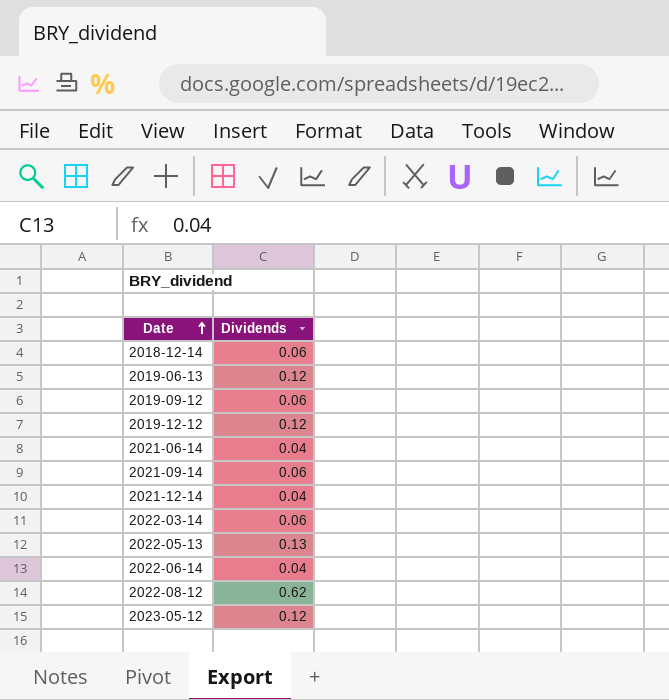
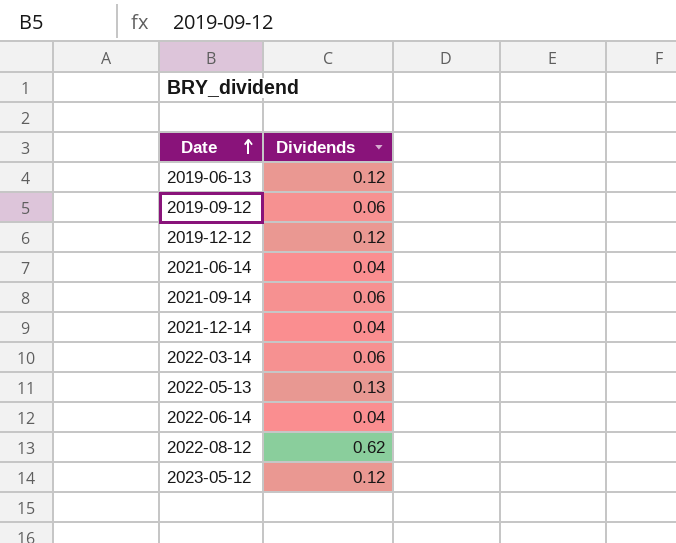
row 2018-12-14: 0.06 -> none

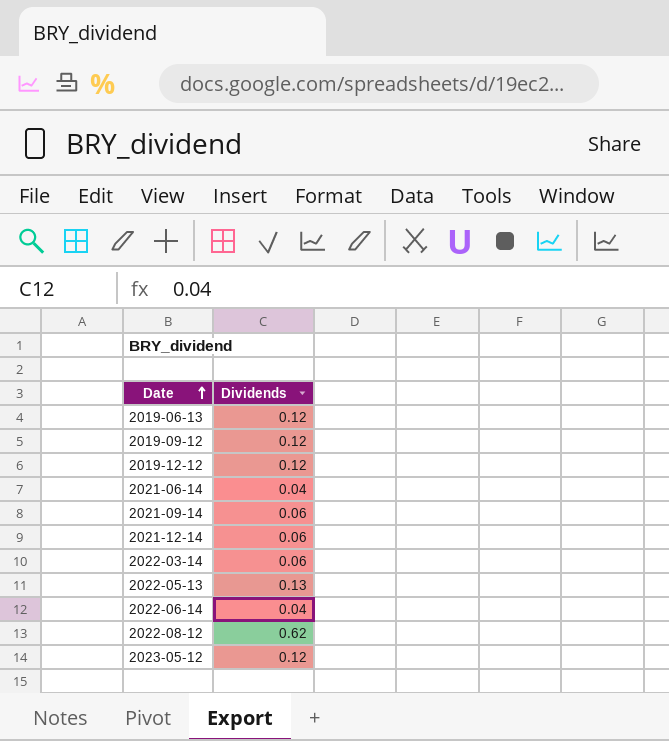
2019-09-12 | Dividends: 0.06 -> 0.12
2021-12-14 | Dividends: 0.04 -> 0.06

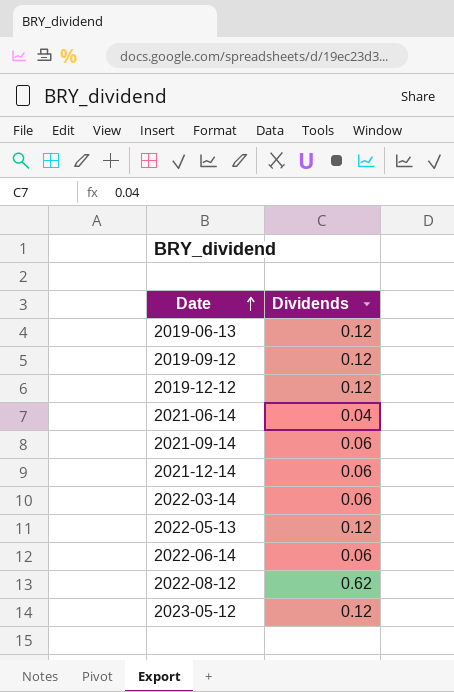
2022-05-13 | Dividends: 0.13 -> 0.12
2022-06-14 | Dividends: 0.04 -> 0.06

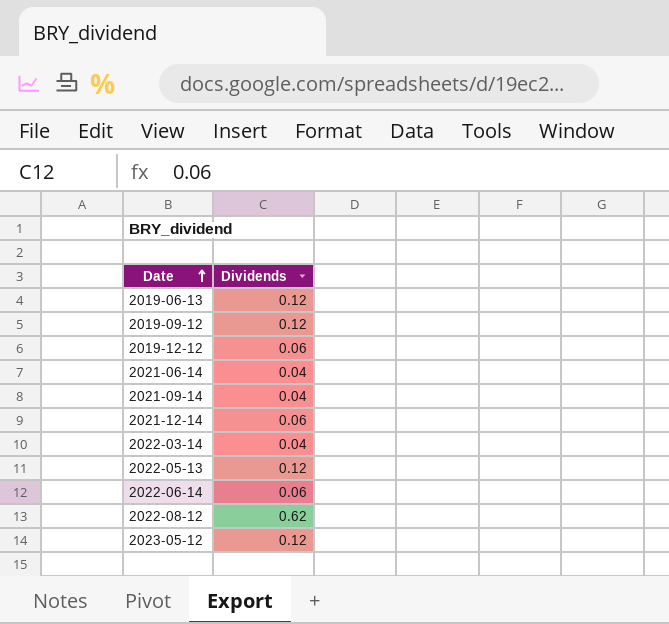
2019-12-12 | Dividends: 0.12 -> 0.06
2021-09-14 | Dividends: 0.06 -> 0.04
2022-03-14 | Dividends: 0.06 -> 0.04

